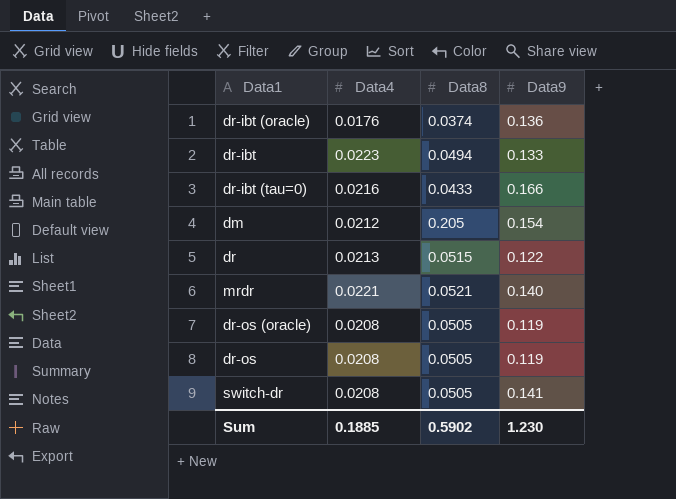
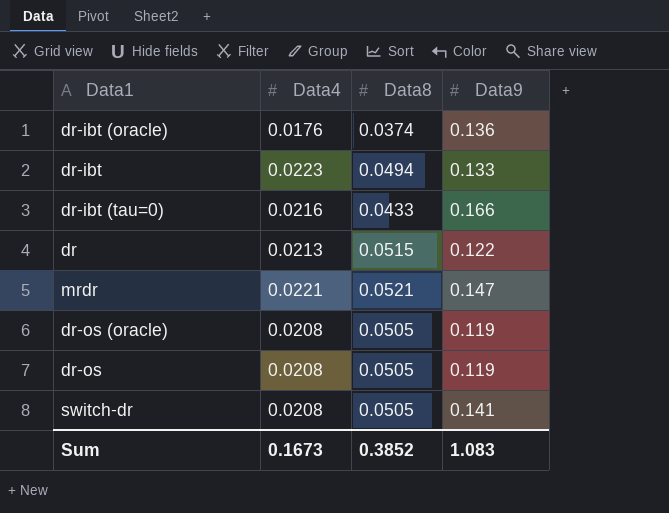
row dm: 0.0212 | 0.205 | 0.154 -> none
mrdr | Data9: 0.140 -> 0.147
Sum | Data4: 0.1885 -> 0.1673
Sum | Data8: 0.5902 -> 0.3852
Sum | Data9: 1.230 -> 1.083

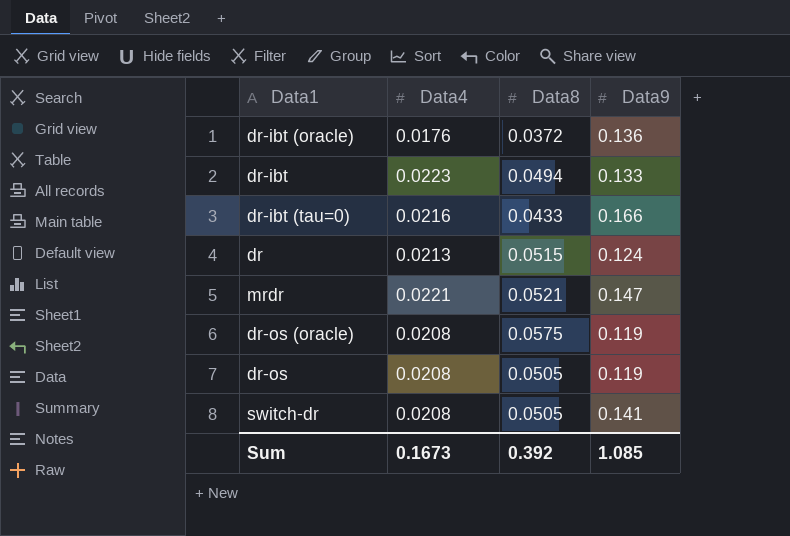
dr-ibt (oracle) | Data8: 0.0374 -> 0.0372
dr | Data9: 0.122 -> 0.124
dr-os (oracle) | Data8: 0.0505 -> 0.0575
Sum | Data8: 0.3852 -> 0.392
Sum | Data9: 1.083 -> 1.085

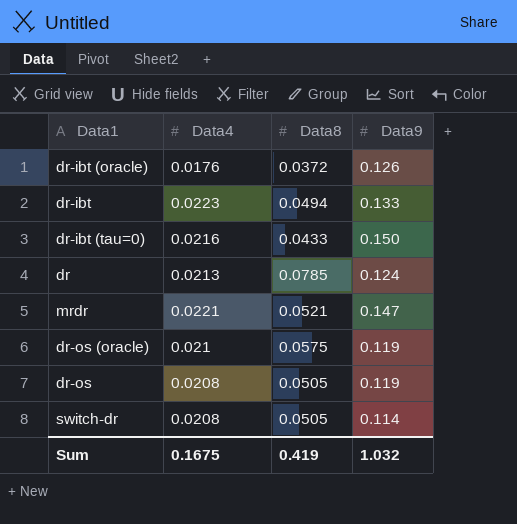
dr-ibt (oracle) | Data9: 0.136 -> 0.126
dr-ibt (tau=0) | Data9: 0.166 -> 0.150
dr | Data8: 0.0515 -> 0.0785
dr-os (oracle) | Data4: 0.0208 -> 0.021
switch-dr | Data9: 0.141 -> 0.114
Sum | Data4: 0.1673 -> 0.1675
Sum | Data8: 0.392 -> 0.419
Sum | Data9: 1.085 -> 1.032

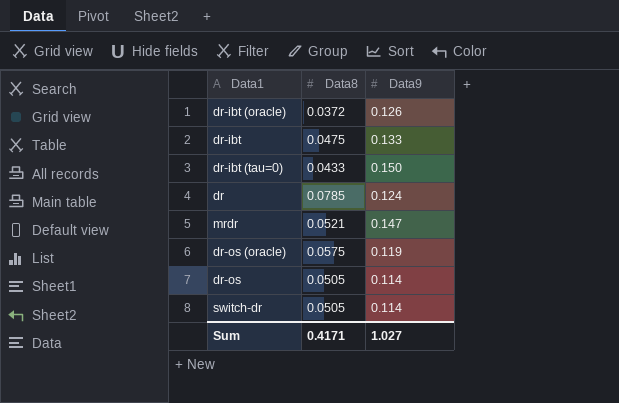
column Data4 | position: 2 -> none
dr-ibt | Data8: 0.0494 -> 0.0475
dr-os | Data9: 0.119 -> 0.114
Sum | Data8: 0.419 -> 0.4171
Sum | Data9: 1.032 -> 1.027

